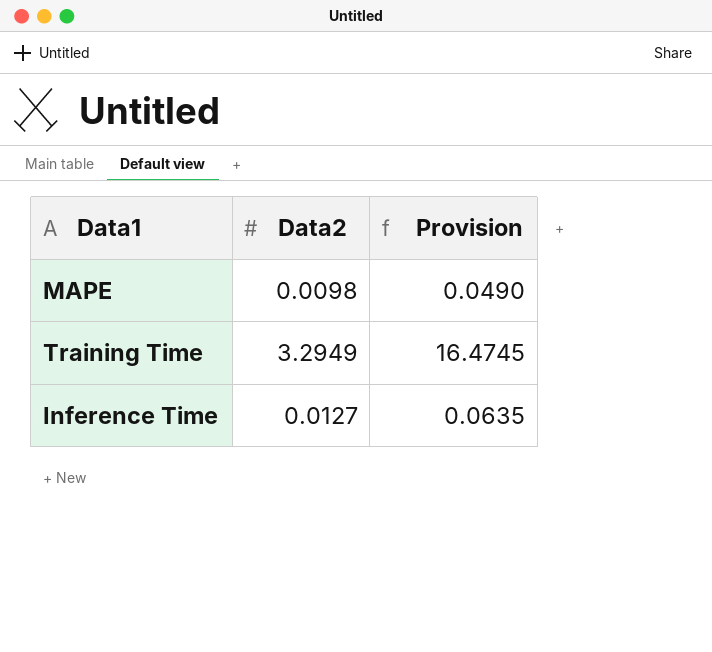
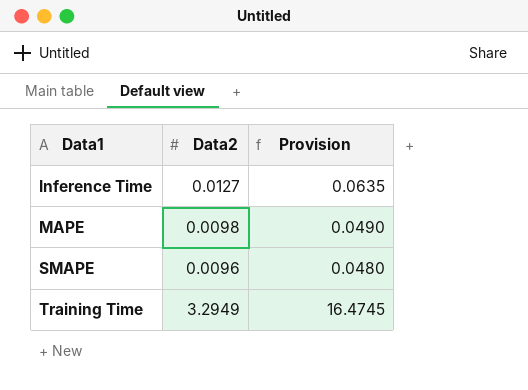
row order: none -> Data1 ascending
row SMAPE: none -> 0.0096 | 0.0480

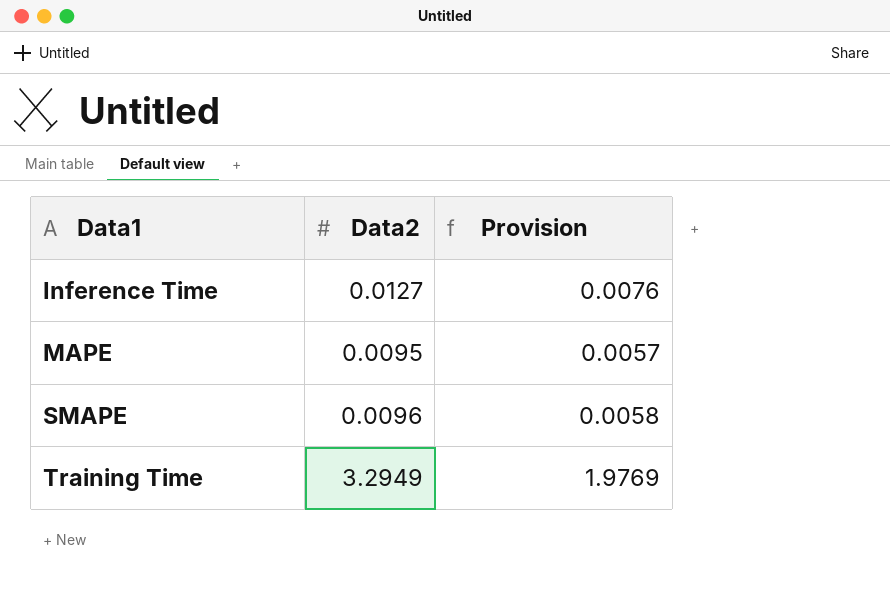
column Provision | formula: [Data2] * 5 -> [Data2] * 0.6
MAPE | Data2: 0.0098 -> 0.0095

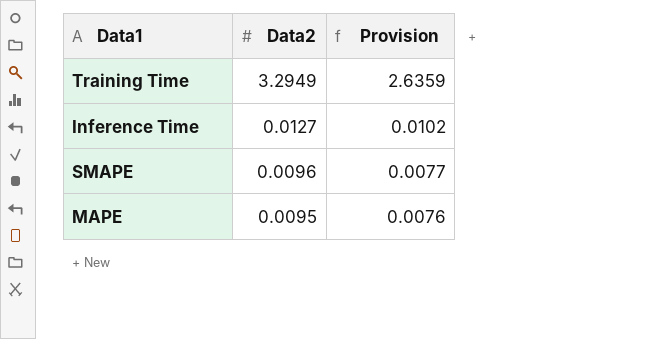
row order: Data1 ascending -> Data2 descending
column Provision | formula: [Data2] * 0.6 -> [Data2] * 0.8

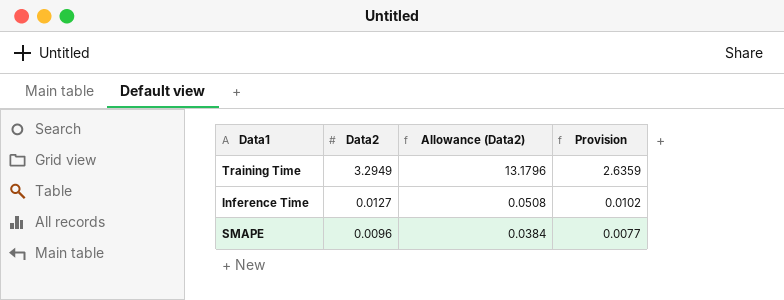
column Allowance (Data2) | formula: none -> [Data2] * 4
row MAPE: 0.0095 | 0.0076 -> none

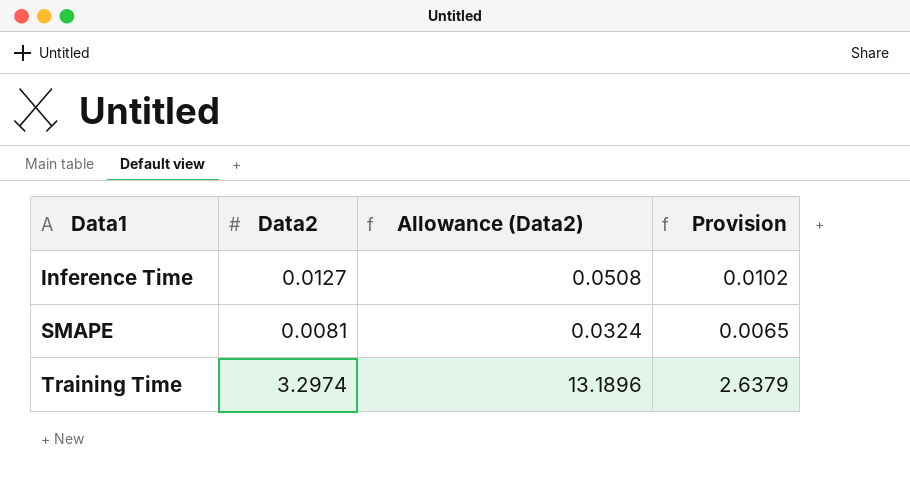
row order: Data2 descending -> Data1 ascending
SMAPE | Data2: 0.0096 -> 0.0081
SMAPE | Allowance (Data2): 0.0384 -> 0.0324
SMAPE | Provision: 0.0077 -> 0.0065
Training Time | Data2: 3.2949 -> 3.2974
Training Time | Allowance (Data2): 13.1796 -> 13.1896
Training Time | Provision: 2.6359 -> 2.6379

